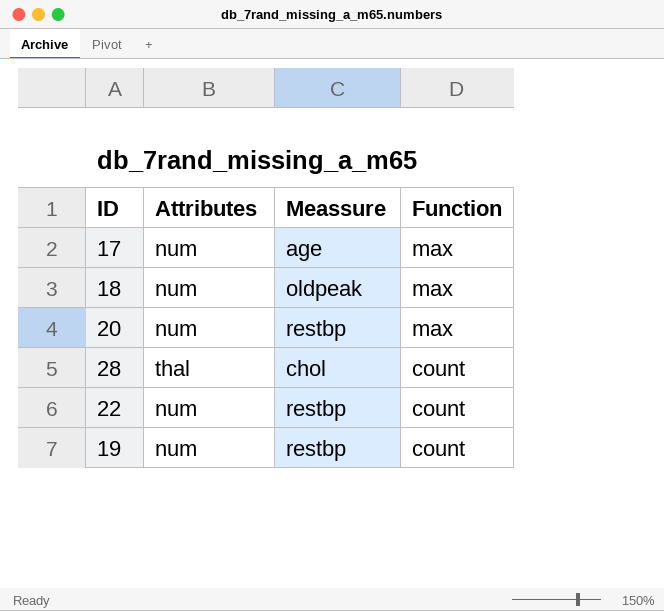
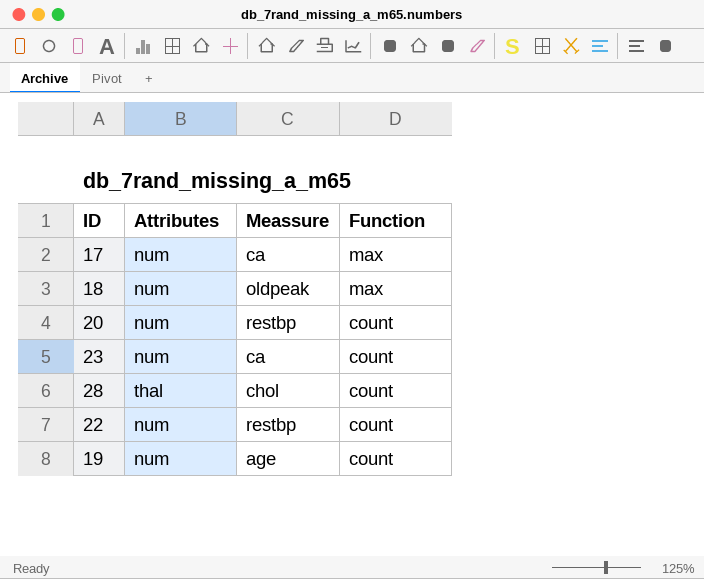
17 | Meassure: age -> ca
20 | Function: max -> count
row 23: none -> num | ca | count
19 | Meassure: restbp -> age

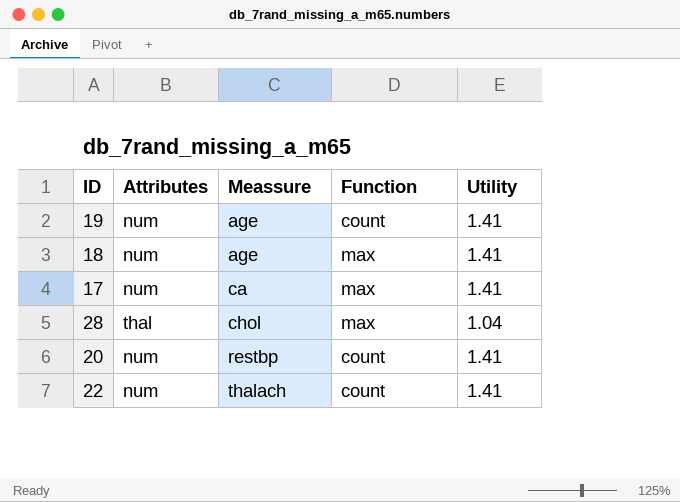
row order: Function descending -> Meassure ascending
column Utility | position: none -> 5
row 23: num | ca | count -> none
18 | Meassure: oldpeak -> age
28 | Function: count -> max
22 | Meassure: restbp -> thalach

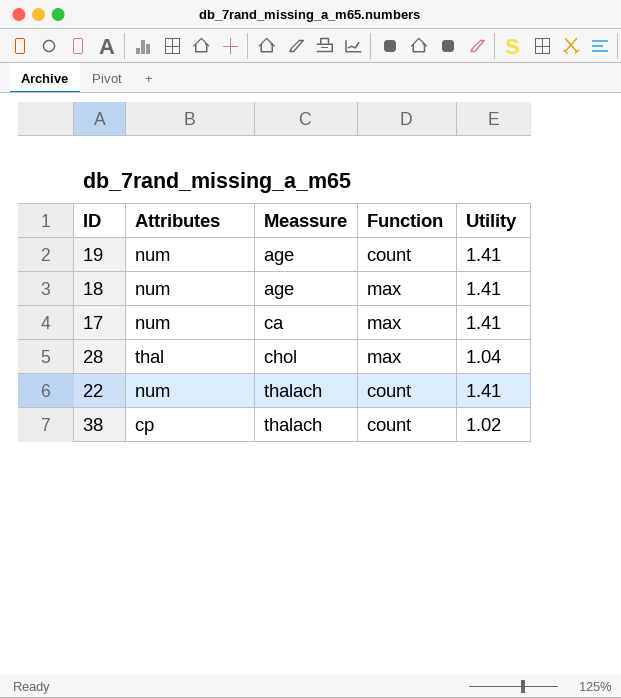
row 20: num | restbp | count | 1.41 -> none
row 38: none -> cp | thalach | count | 1.02

